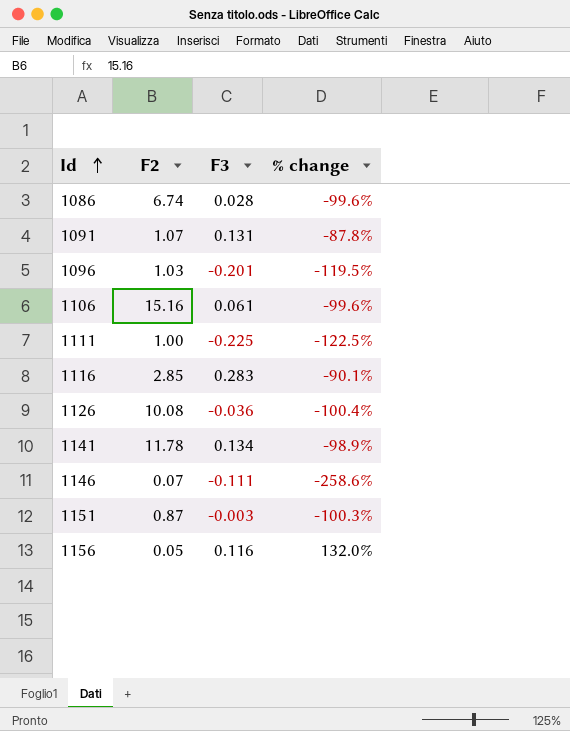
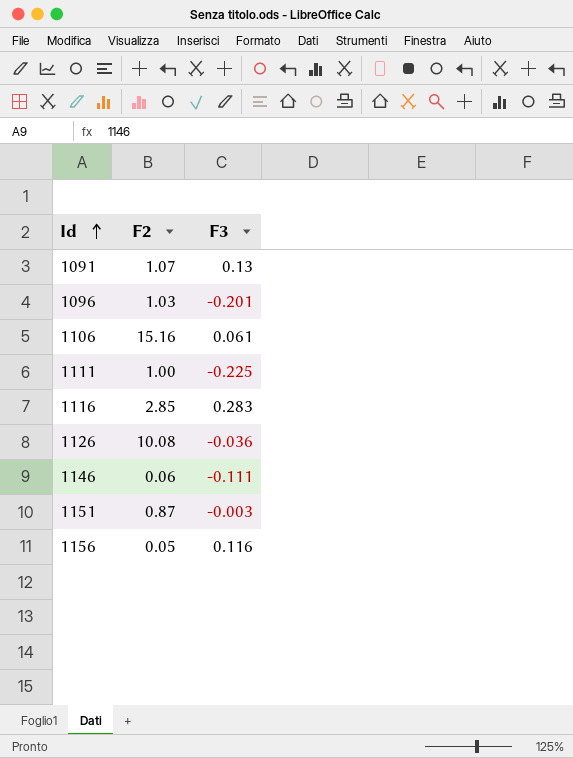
column % change | formula: ([F3] - [F2]) / [F2] -> none
row 1086: 6.74 | 0.028 | -99.6% -> none
row 1141: 11.78 | 0.134 | -98.9% -> none
1091 | F3: 0.131 -> 0.13
1146 | F2: 0.07 -> 0.06

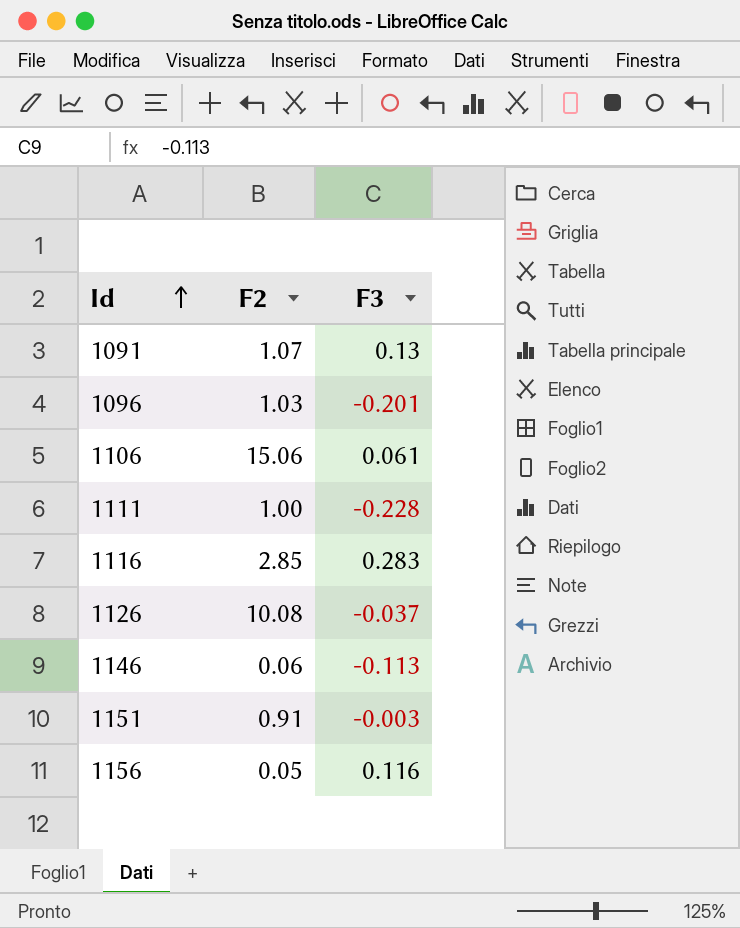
1106 | F2: 15.16 -> 15.06
1111 | F3: -0.225 -> -0.228
1126 | F3: -0.036 -> -0.037
1146 | F3: -0.111 -> -0.113
1151 | F2: 0.87 -> 0.91

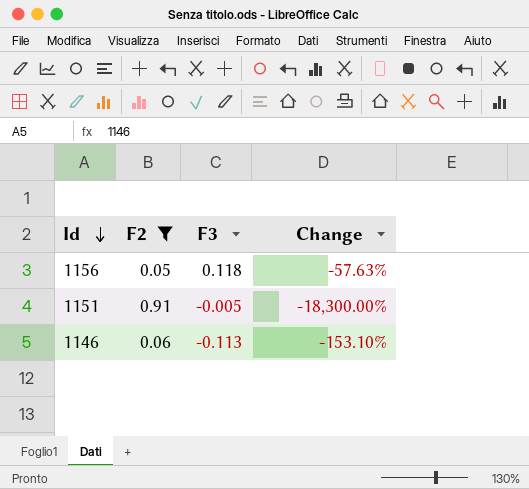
filter: none -> F2 <= 0.91
row order: Id ascending -> Id descending
column Change | formula: none -> ([F2] - [F3]) / [F3]
1156 | F3: 0.116 -> 0.118
1151 | F3: -0.003 -> -0.005

